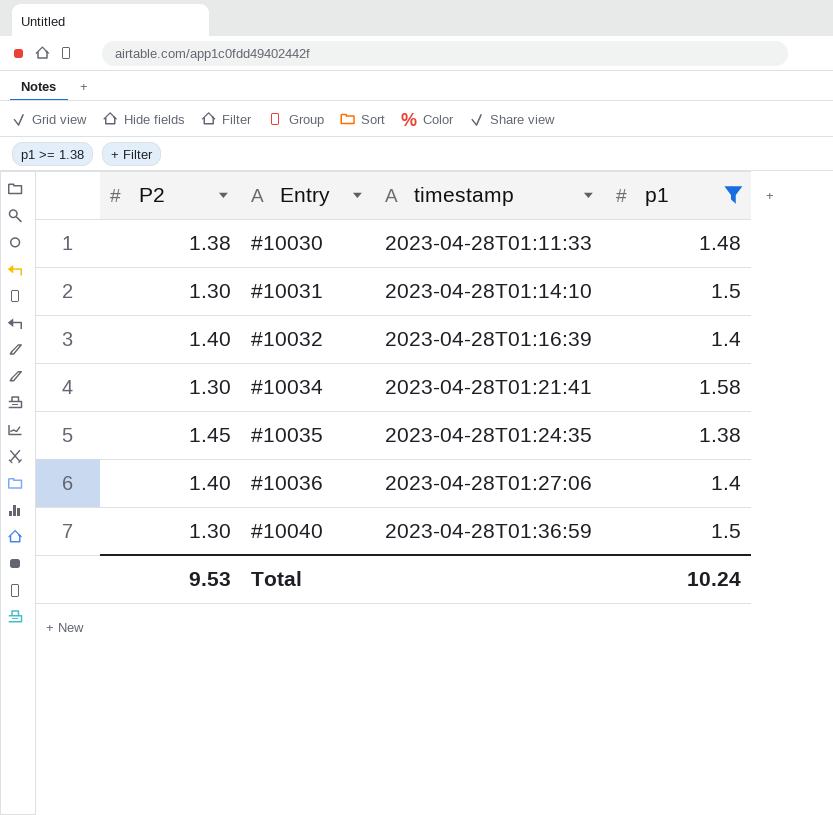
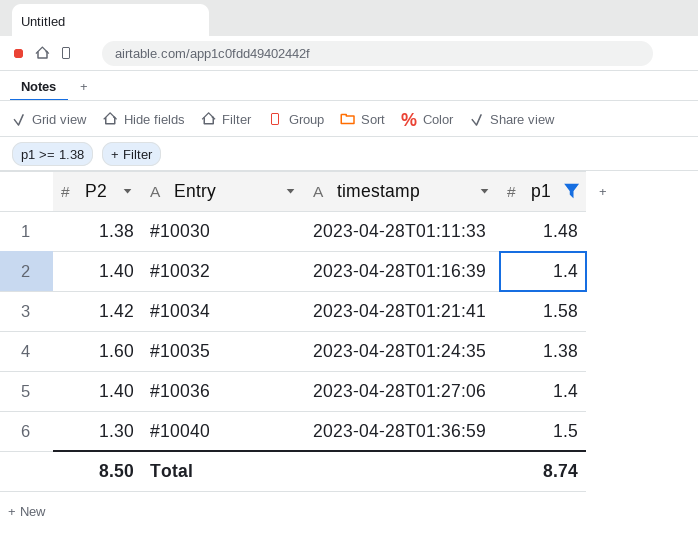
row #10031: 1.30 | 2023-04-28T01:14:10 | 1.5 -> none
#10034 | P2: 1.30 -> 1.42
#10035 | P2: 1.45 -> 1.60
Total | P2: 9.53 -> 8.50
Total | p1: 10.24 -> 8.74

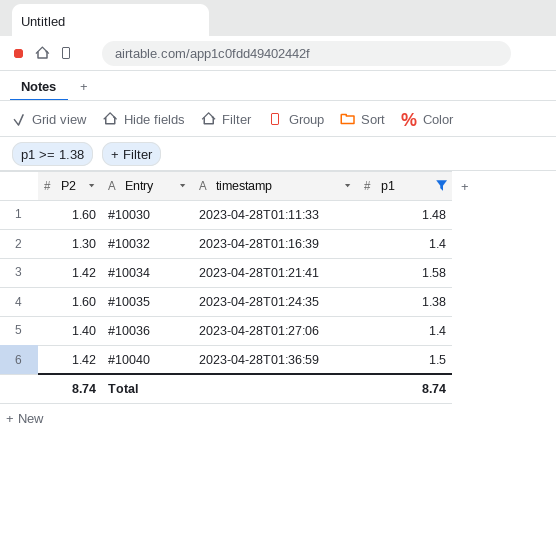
#10030 | P2: 1.38 -> 1.60
#10032 | P2: 1.40 -> 1.30
#10040 | P2: 1.30 -> 1.42
Total | P2: 8.50 -> 8.74

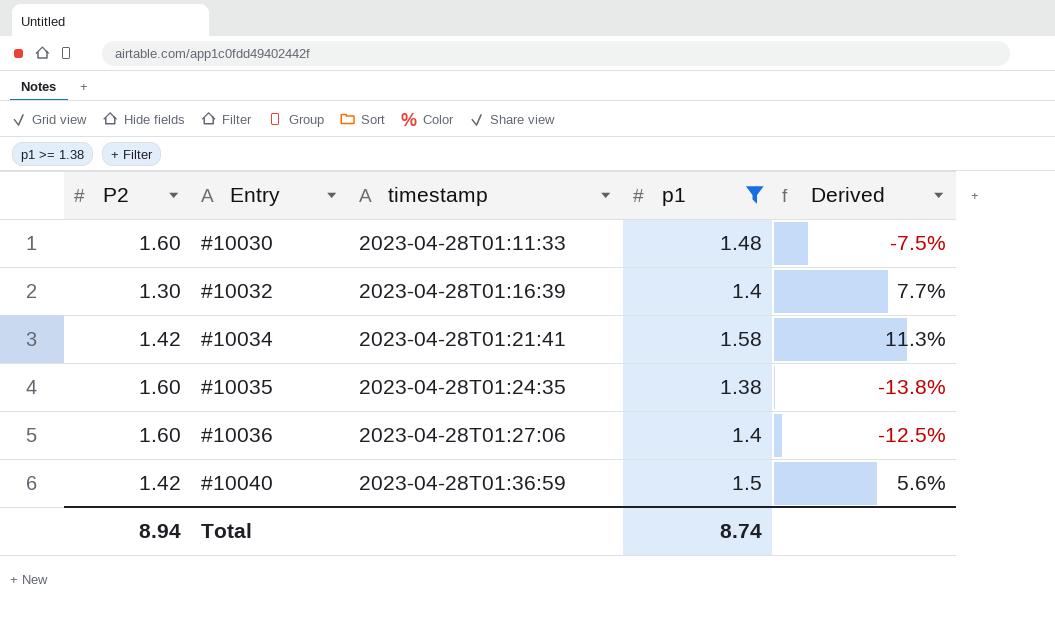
column Derived | formula: none -> ([p1] - [P2]) / [P2]
#10036 | P2: 1.40 -> 1.60
Total | P2: 8.74 -> 8.94

